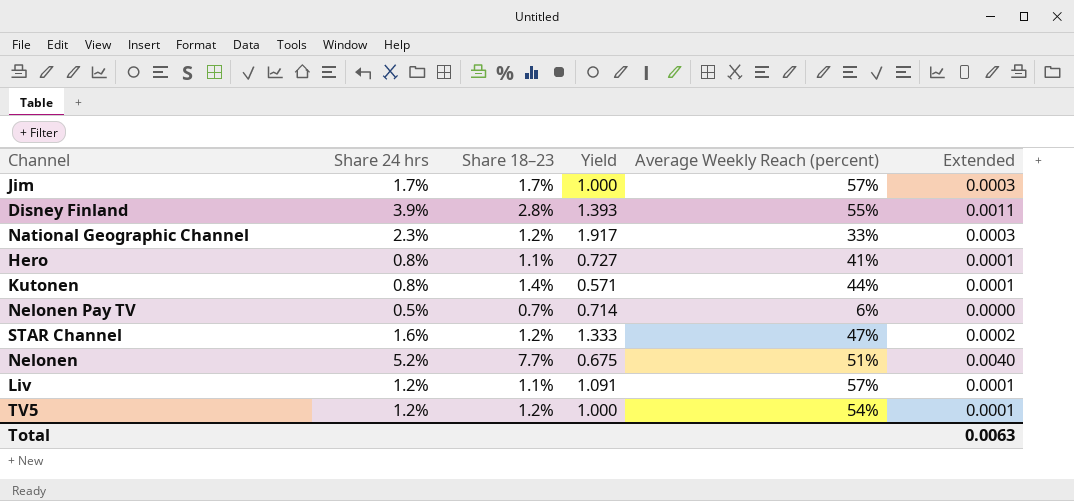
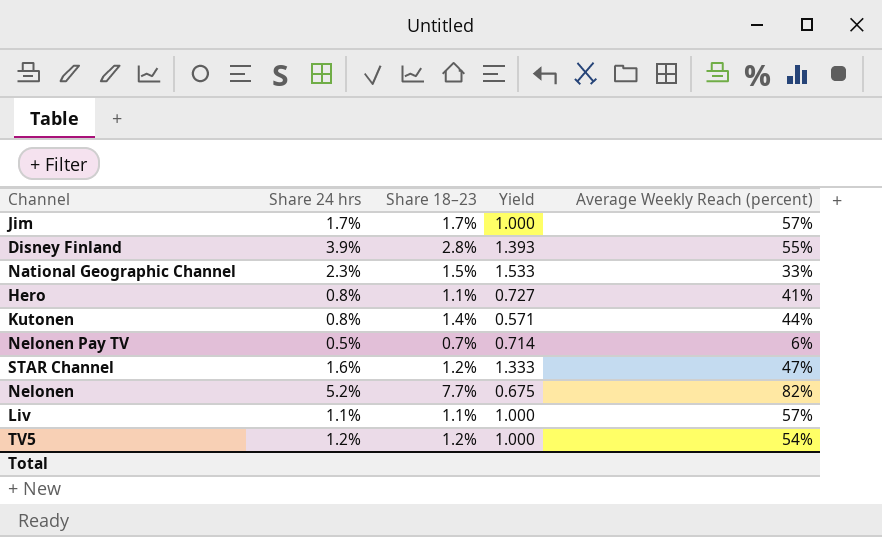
column Extended | formula: [Share 24 hrs] * [Share 18–23] -> none
National Geographic Channel | Share 18–23: 1.2% -> 1.5%
National Geographic Channel | Yield: 1.917 -> 1.533
Nelonen | Average Weekly Reach (percent): 51% -> 82%
Liv | Share 24 hrs: 1.2% -> 1.1%
Liv | Yield: 1.091 -> 1.000

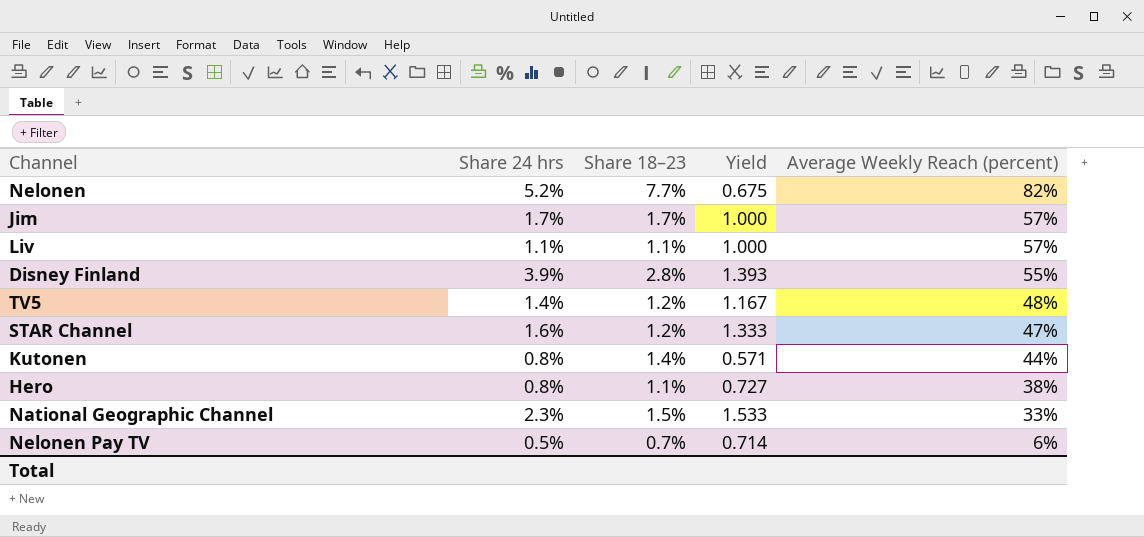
row order: none -> Average Weekly Reach (percent) descending
TV5 | Share 24 hrs: 1.2% -> 1.4%
TV5 | Yield: 1.000 -> 1.167
TV5 | Average Weekly Reach (percent): 54% -> 48%
Hero | Average Weekly Reach (percent): 41% -> 38%

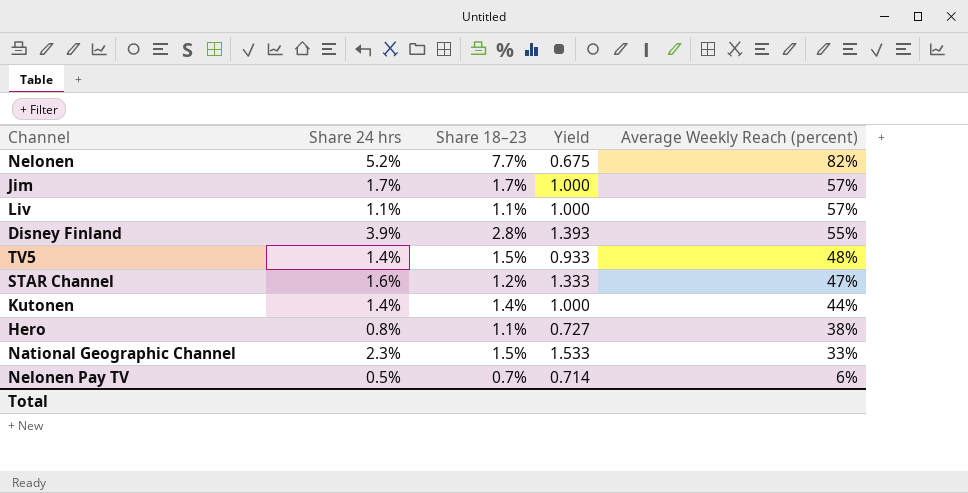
TV5 | Share 18–23: 1.2% -> 1.5%
TV5 | Yield: 1.167 -> 0.933
Kutonen | Share 24 hrs: 0.8% -> 1.4%
Kutonen | Yield: 0.571 -> 1.000

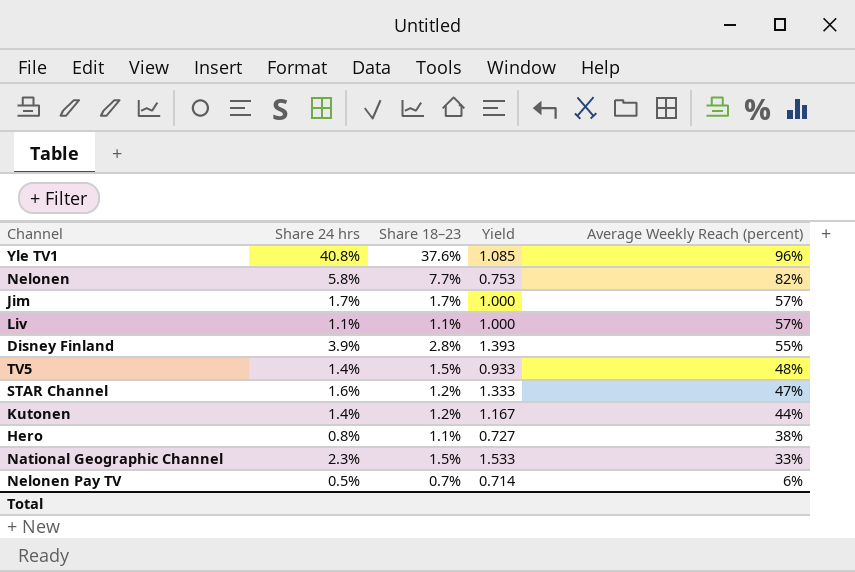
row Yle TV1: none -> 40.8% | 37.6% | 1.085 | 96%
Nelonen | Share 24 hrs: 5.2% -> 5.8%
Nelonen | Yield: 0.675 -> 0.753
Kutonen | Share 18–23: 1.4% -> 1.2%
Kutonen | Yield: 1.000 -> 1.167

